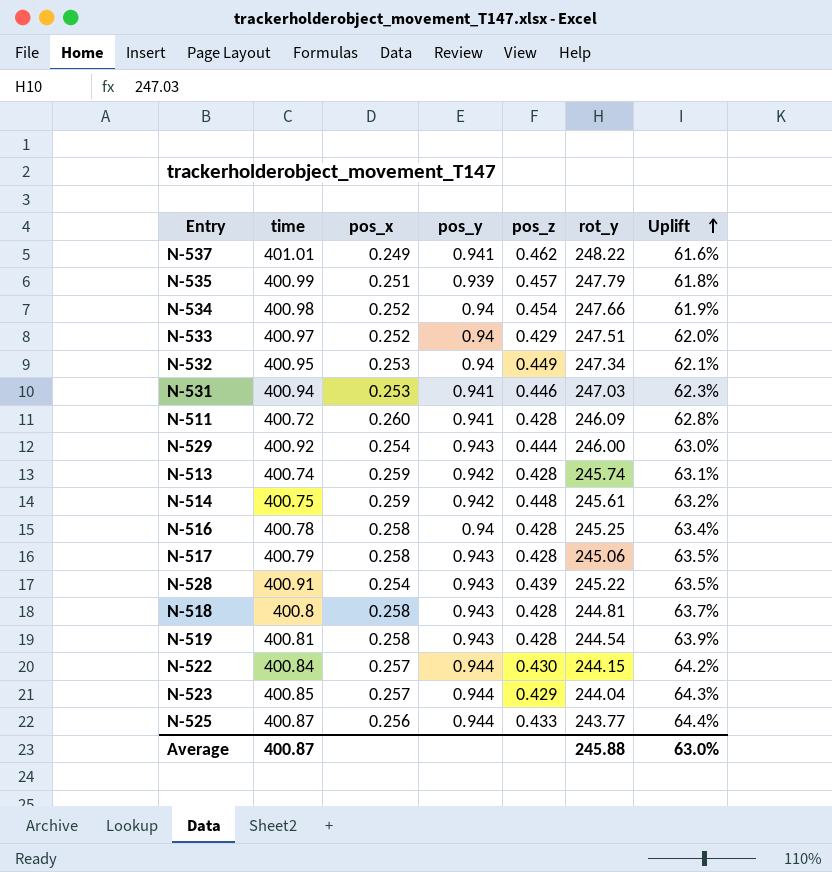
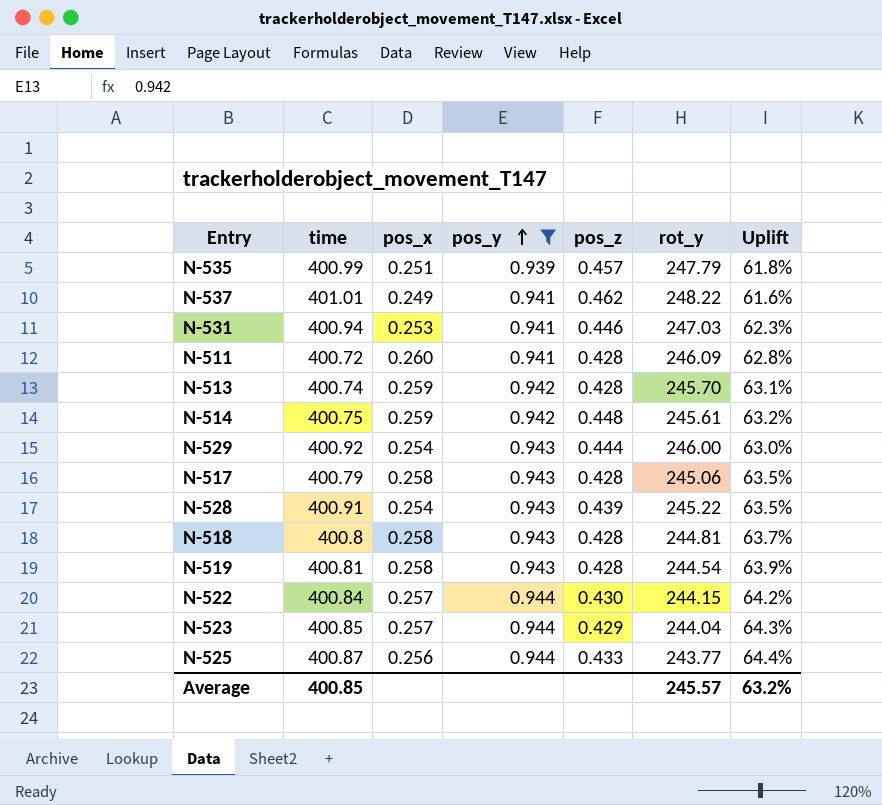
filter: none -> pos_y != 0.94
row order: Uplift ascending -> pos_y ascending
N-513 | rot_y: 245.74 -> 245.70
Average | time: 400.87 -> 400.85
Average | rot_y: 245.88 -> 245.57
Average | Uplift: 63.0% -> 63.2%

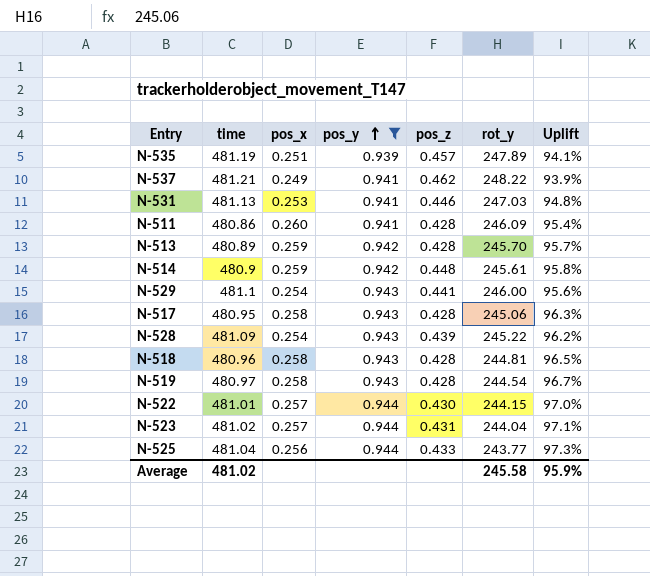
N-535 | time: 400.99 -> 481.19
N-535 | rot_y: 247.79 -> 247.89
N-535 | Uplift: 61.8% -> 94.1%
N-537 | time: 401.01 -> 481.21
N-537 | Uplift: 61.6% -> 93.9%
N-531 | time: 400.94 -> 481.13
N-531 | Uplift: 62.3% -> 94.8%
N-511 | time: 400.72 -> 480.86
N-511 | Uplift: 62.8% -> 95.4%
N-513 | time: 400.74 -> 480.89
N-513 | Uplift: 63.1% -> 95.7%
N-514 | time: 400.75 -> 480.9
N-514 | Uplift: 63.2% -> 95.8%
N-529 | time: 400.92 -> 481.1
N-529 | pos_z: 0.444 -> 0.441
N-529 | Uplift: 63.0% -> 95.6%
N-517 | time: 400.79 -> 480.95
N-517 | Uplift: 63.5% -> 96.3%
N-528 | time: 400.91 -> 481.09
N-528 | Uplift: 63.5% -> 96.2%
N-518 | time: 400.8 -> 480.96
N-518 | Uplift: 63.7% -> 96.5%
N-519 | time: 400.81 -> 480.97
N-519 | Uplift: 63.9% -> 96.7%
N-522 | time: 400.84 -> 481.01
N-522 | Uplift: 64.2% -> 97.0%
N-523 | time: 400.85 -> 481.02
N-523 | pos_z: 0.429 -> 0.431
N-523 | Uplift: 64.3% -> 97.1%
N-525 | time: 400.87 -> 481.04
N-525 | Uplift: 64.4% -> 97.3%
Average | time: 400.85 -> 481.02
Average | rot_y: 245.57 -> 245.58
Average | Uplift: 63.2% -> 95.9%

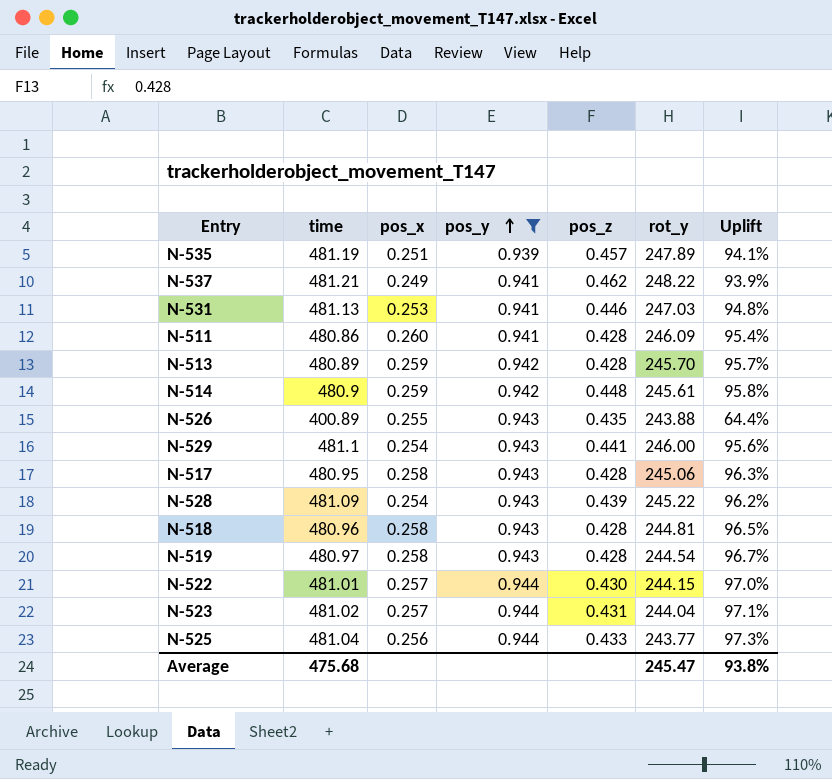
row N-526: none -> 400.89 | 0.255 | 0.943 | 0.435 | 243.88 | 64.4%
Average | time: 481.02 -> 475.68
Average | rot_y: 245.58 -> 245.47
Average | Uplift: 95.9% -> 93.8%

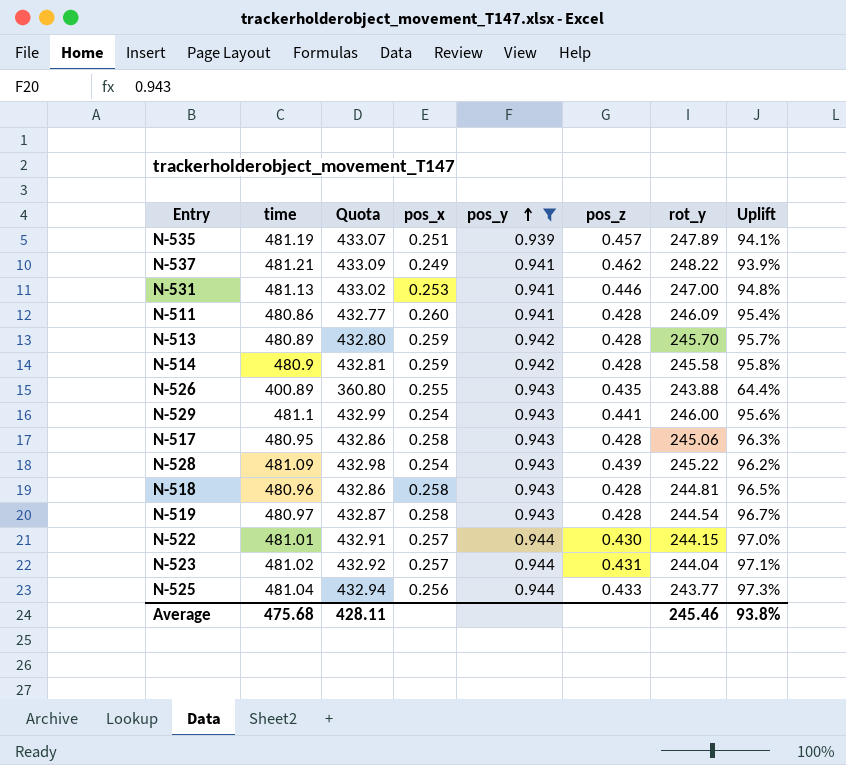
column Quota | formula: none -> [time] * 0.9
N-531 | rot_y: 247.03 -> 247.00
N-514 | pos_z: 0.448 -> 0.428
N-514 | rot_y: 245.61 -> 245.58
Average | rot_y: 245.47 -> 245.46

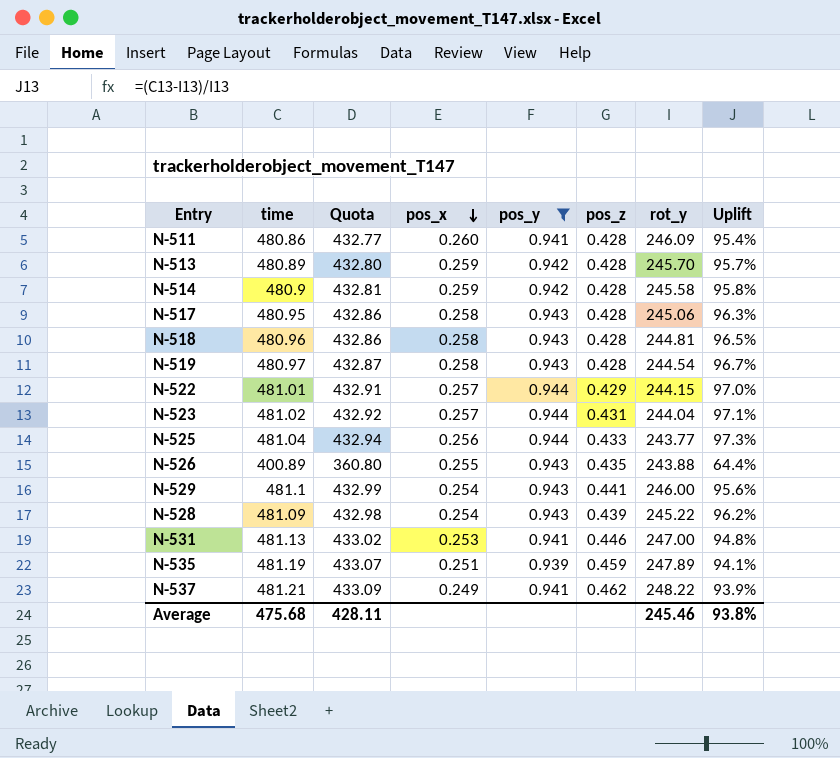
row order: pos_y ascending -> pos_x descending
N-522 | pos_z: 0.430 -> 0.429
N-535 | pos_z: 0.457 -> 0.459

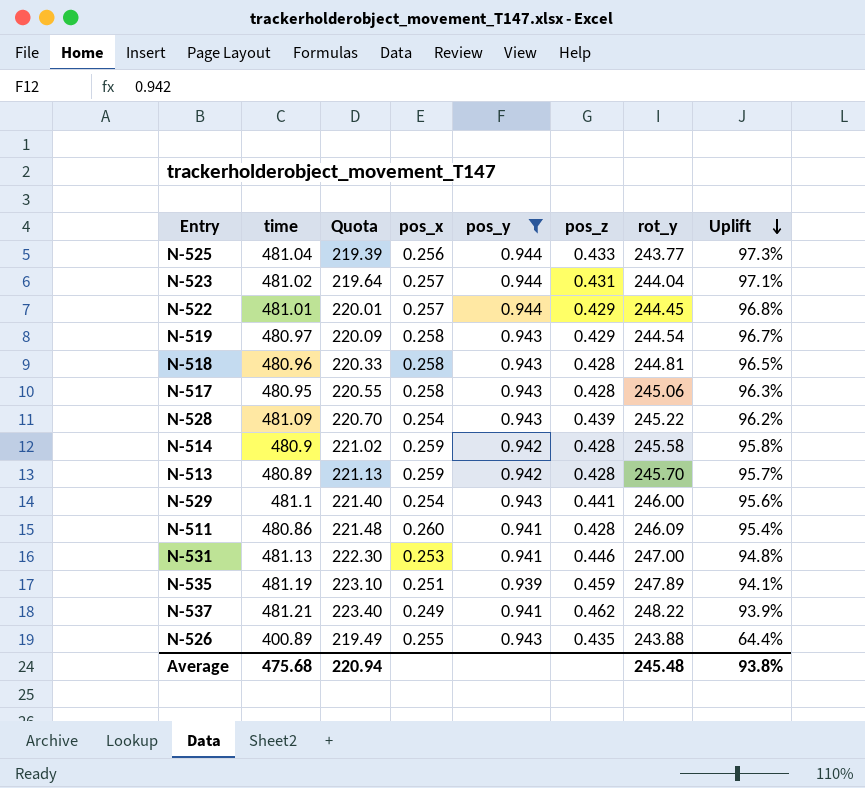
row order: pos_x descending -> Uplift descending
column Quota | formula: [time] * 0.9 -> [rot_y] * 0.9
N-522 | rot_y: 244.15 -> 244.45
N-522 | Uplift: 97.0% -> 96.8%
N-519 | pos_z: 0.428 -> 0.429
Average | Quota: 428.11 -> 220.94
Average | rot_y: 245.46 -> 245.48

